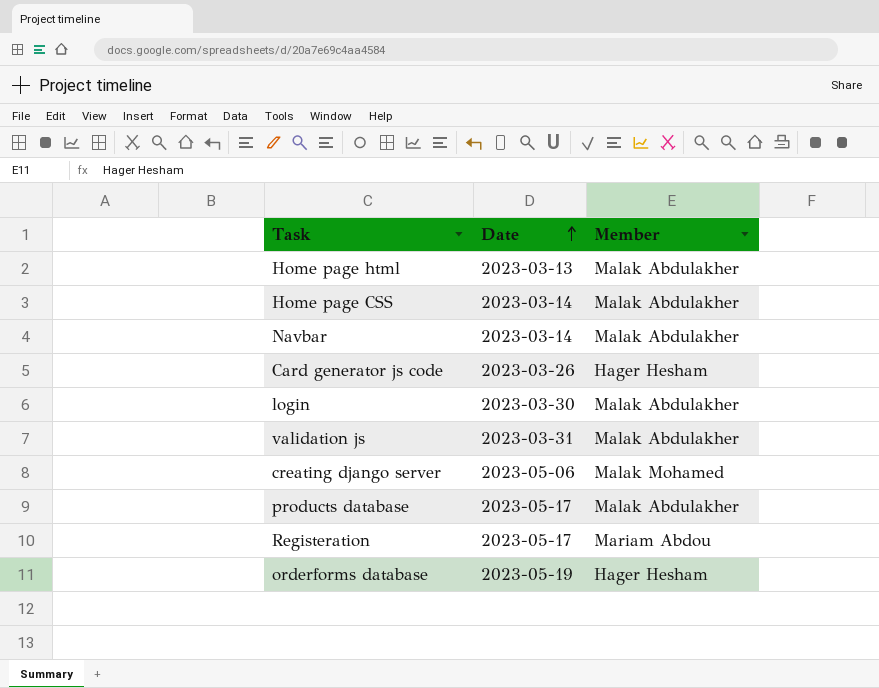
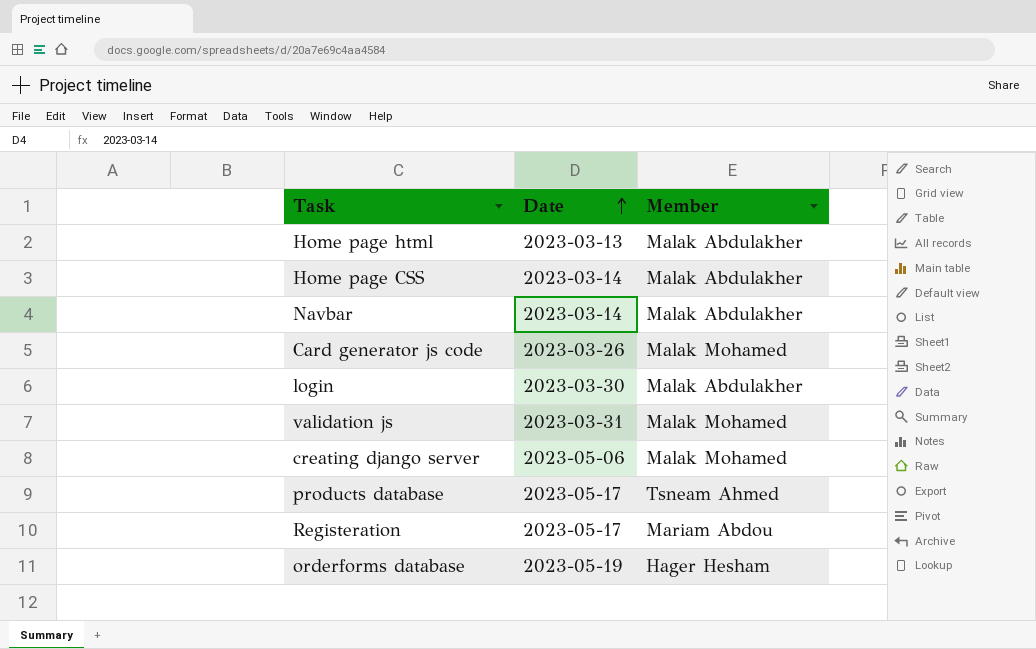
Card generator js code | Member: Hager Hesham -> Malak Mohamed
validation js | Member: Malak Abdulakher -> Malak Mohamed
products database | Member: Malak Abdulakher -> Tsneam Ahmed

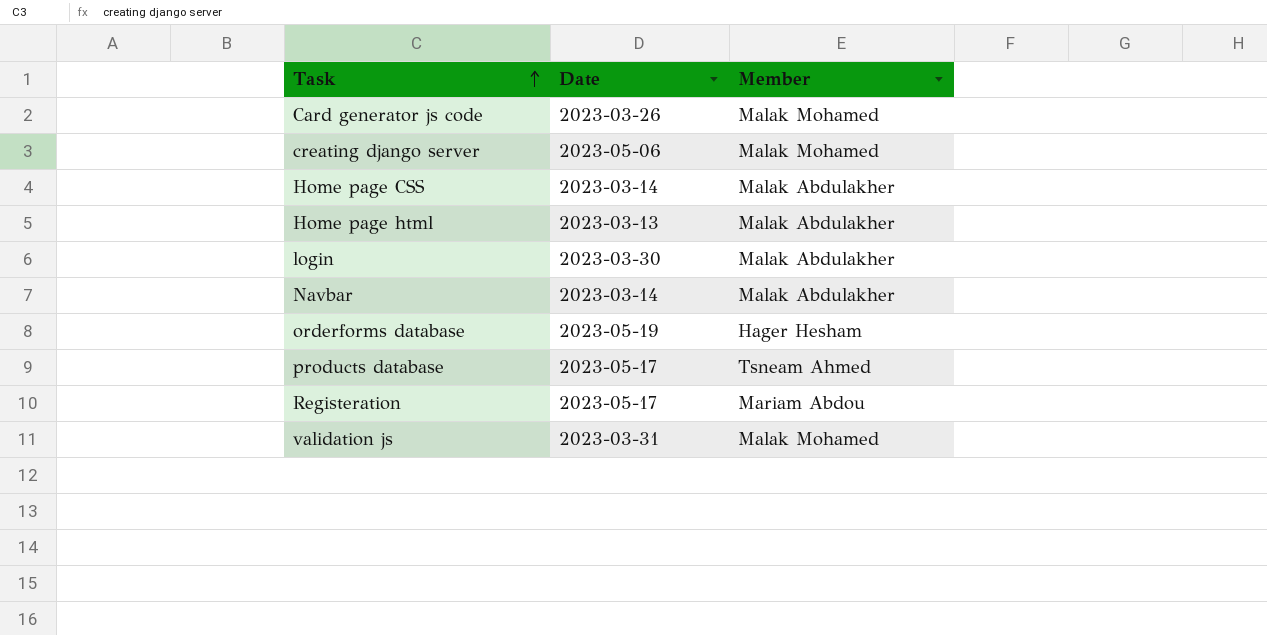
row order: Date ascending -> Task ascending

